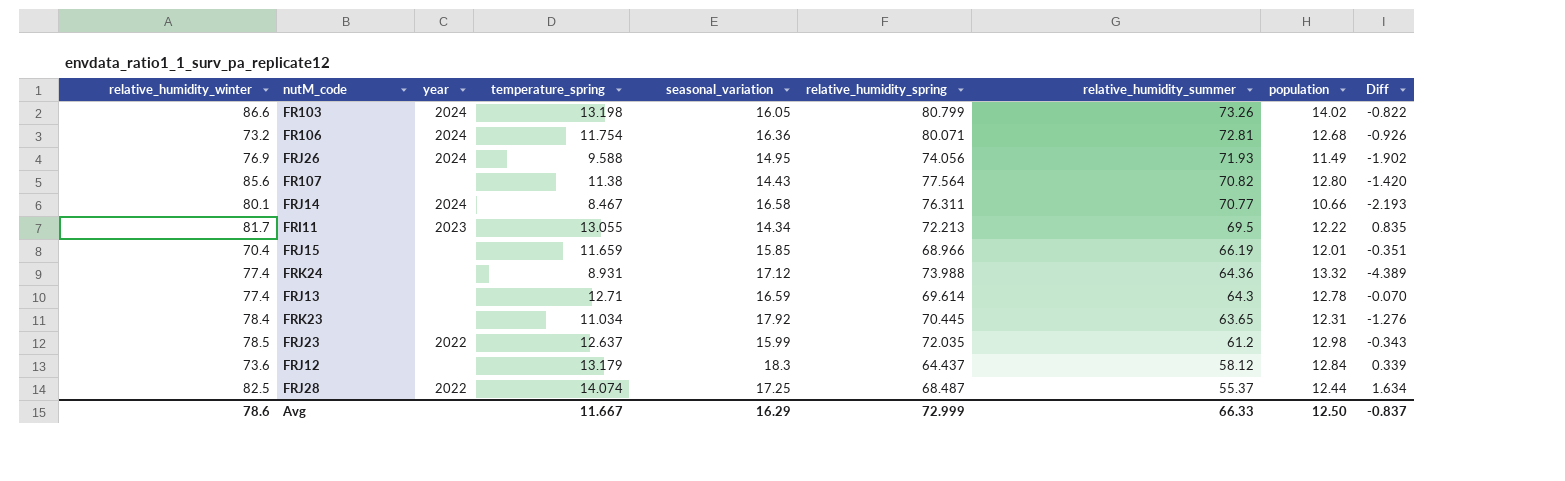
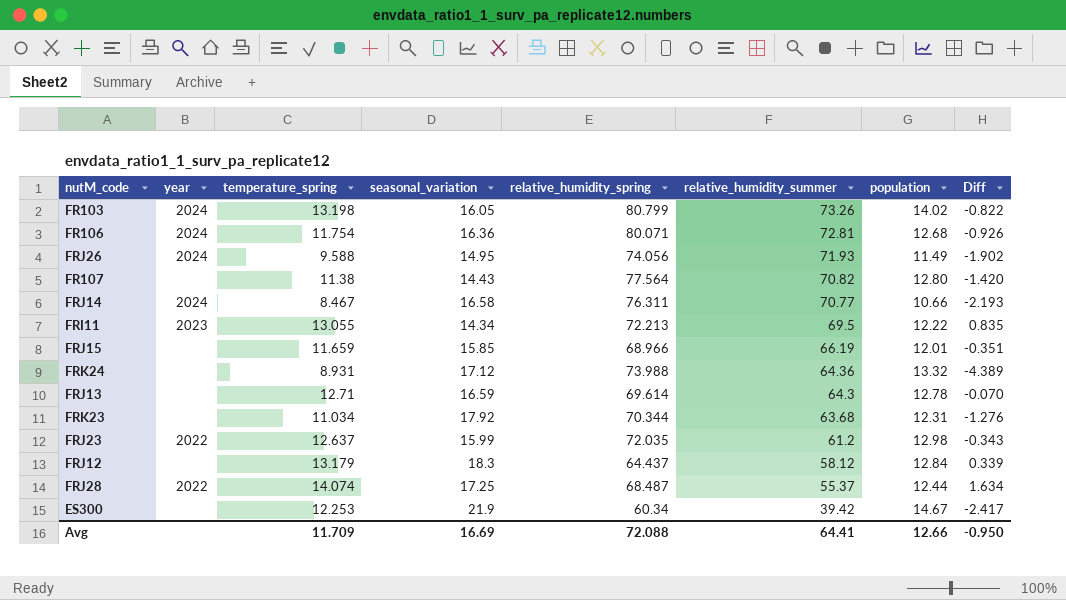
column relative_humidity_winter | position: 1 -> none
FRK23 | relative_humidity_spring: 70.445 -> 70.344
FRK23 | relative_humidity_summer: 63.65 -> 63.68
row ES300: none -> none | 12.253 | 21.9 | 60.34 | 39.42 | 14.67 | -2.417
Avg | temperature_spring: 11.667 -> 11.709
Avg | seasonal_variation: 16.29 -> 16.69
Avg | relative_humidity_spring: 72.999 -> 72.088
Avg | relative_humidity_summer: 66.33 -> 64.41
Avg | population: 12.50 -> 12.66
Avg | Diff: -0.837 -> -0.950

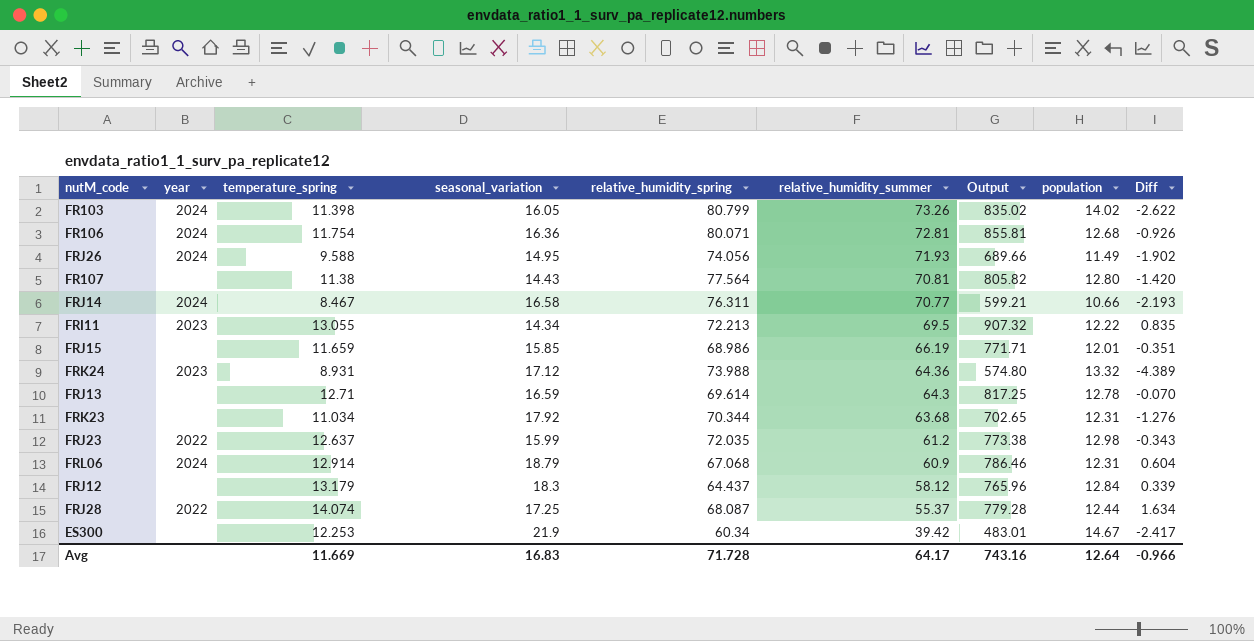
column Output | formula: none -> [temperature_spring] * [relative_humidity_summer]
FR103 | temperature_spring: 13.198 -> 11.398
FR103 | Diff: -0.822 -> -2.622
FR107 | relative_humidity_summer: 70.82 -> 70.81
FRJ15 | relative_humidity_spring: 68.966 -> 68.986
FRK24 | year: none -> 2023
row FRL06: none -> 2024 | 12.914 | 18.79 | 67.068 | 60.9 | 786.46 | 12.31 | 0.604
FRJ28 | relative_humidity_spring: 68.487 -> 68.087
Avg | temperature_spring: 11.709 -> 11.669
Avg | seasonal_variation: 16.69 -> 16.83
Avg | relative_humidity_spring: 72.088 -> 71.728
Avg | relative_humidity_summer: 64.41 -> 64.17
Avg | population: 12.66 -> 12.64
Avg | Diff: -0.950 -> -0.966

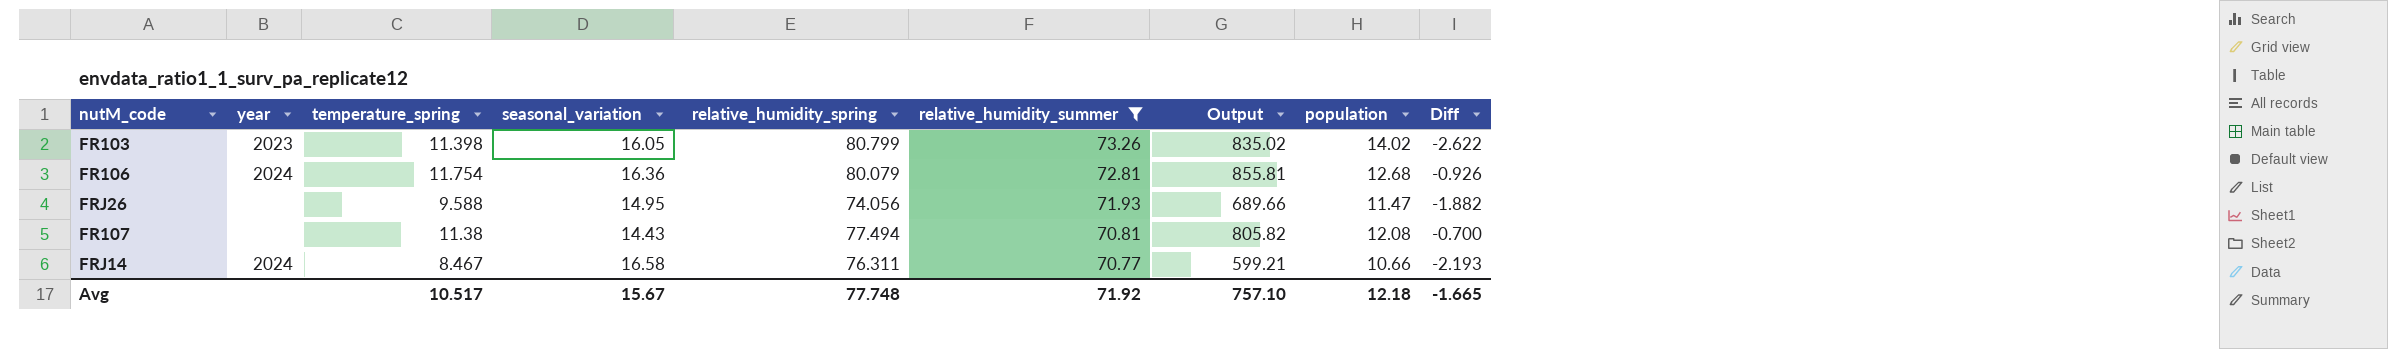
filter: none -> relative_humidity_summer >= 70.77
FR103 | year: 2024 -> 2023
FR106 | relative_humidity_spring: 80.071 -> 80.079
FRJ26 | year: 2024 -> none
FRJ26 | population: 11.49 -> 11.47
FRJ26 | Diff: -1.902 -> -1.882
FR107 | relative_humidity_spring: 77.564 -> 77.494
FR107 | population: 12.80 -> 12.08
FR107 | Diff: -1.420 -> -0.700
Avg | temperature_spring: 11.669 -> 10.517
Avg | seasonal_variation: 16.83 -> 15.67
Avg | relative_humidity_spring: 71.728 -> 77.748
Avg | relative_humidity_summer: 64.17 -> 71.92
Avg | Output: 743.16 -> 757.10
Avg | population: 12.64 -> 12.18
Avg | Diff: -0.966 -> -1.665

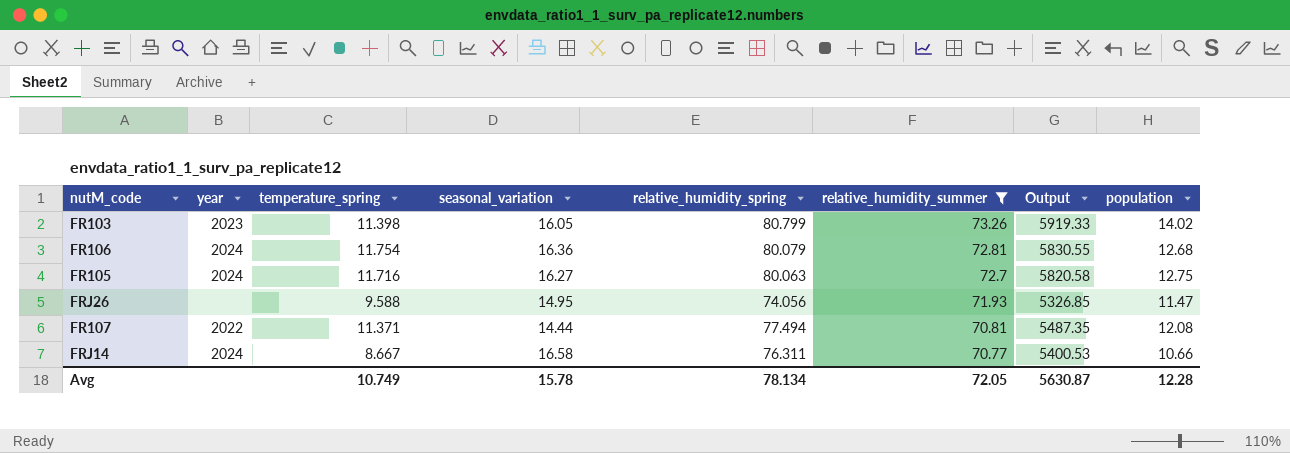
column Diff | formula: [temperature_spring] - [population] -> none
column Output | formula: [temperature_spring] * [relative_humidity_summer] -> [relative_humidity_spring] * [relative_humidity_summer]
row FR105: none -> 2024 | 11.716 | 16.27 | 80.063 | 72.7 | 5820.58 | 12.75
FR107 | year: none -> 2022
FR107 | temperature_spring: 11.38 -> 11.371
FR107 | seasonal_variation: 14.43 -> 14.44
FRJ14 | temperature_spring: 8.467 -> 8.667
Avg | temperature_spring: 10.517 -> 10.749
Avg | seasonal_variation: 15.67 -> 15.78
Avg | relative_humidity_spring: 77.748 -> 78.134
Avg | relative_humidity_summer: 71.92 -> 72.05
Avg | Output: 757.10 -> 5630.87
Avg | population: 12.18 -> 12.28

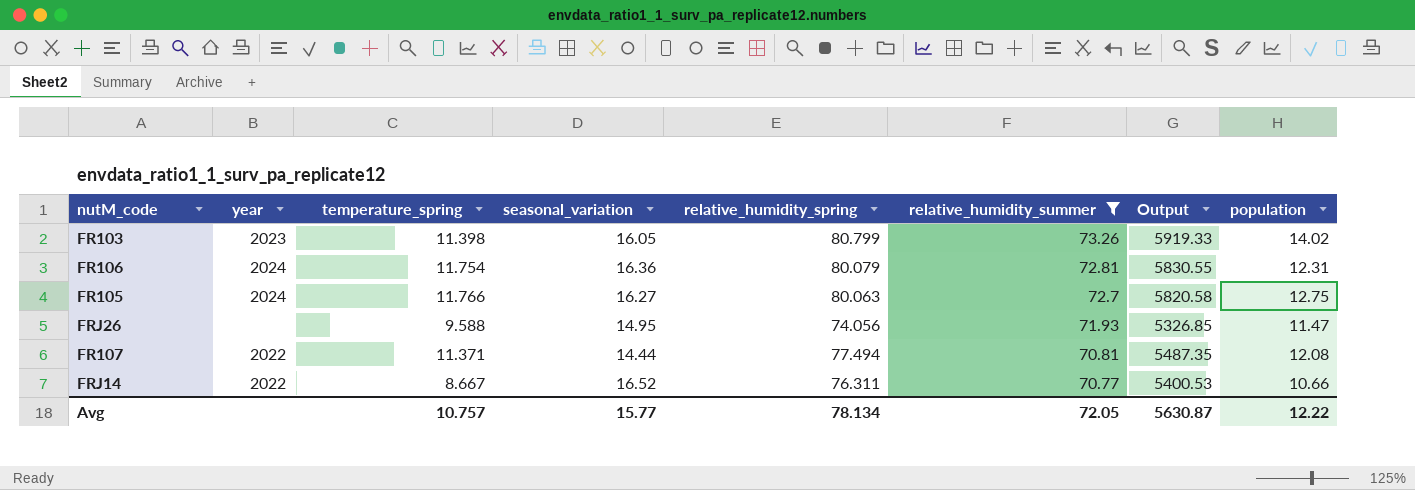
FR106 | population: 12.68 -> 12.31
FR105 | temperature_spring: 11.716 -> 11.766
FRJ14 | year: 2024 -> 2022
FRJ14 | seasonal_variation: 16.58 -> 16.52
Avg | temperature_spring: 10.749 -> 10.757
Avg | seasonal_variation: 15.78 -> 15.77
Avg | population: 12.28 -> 12.22

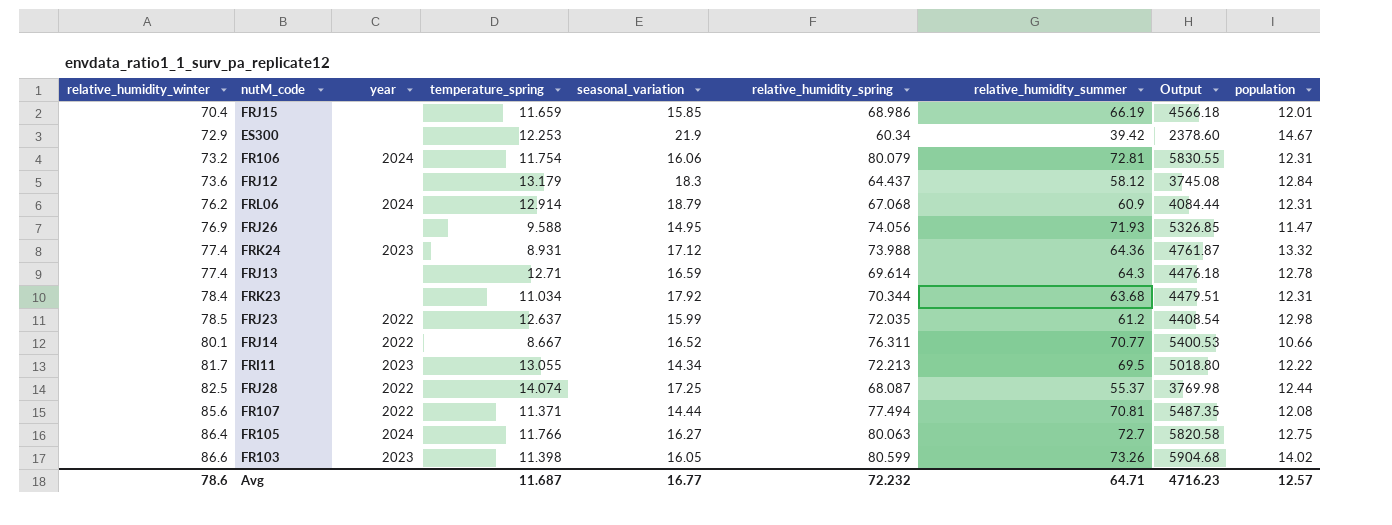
filter: relative_humidity_summer >= 70.77 -> none
row order: relative_humidity_summer descending -> relative_humidity_winter ascending
column relative_humidity_winter | position: none -> 1
FR106 | seasonal_variation: 16.36 -> 16.06
FR103 | relative_humidity_spring: 80.799 -> 80.599
FR103 | Output: 5919.33 -> 5904.68
Avg | temperature_spring: 10.757 -> 11.687
Avg | seasonal_variation: 15.77 -> 16.77
Avg | relative_humidity_spring: 78.134 -> 72.232
Avg | relative_humidity_summer: 72.05 -> 64.71
Avg | Output: 5630.87 -> 4716.23
Avg | population: 12.22 -> 12.57

